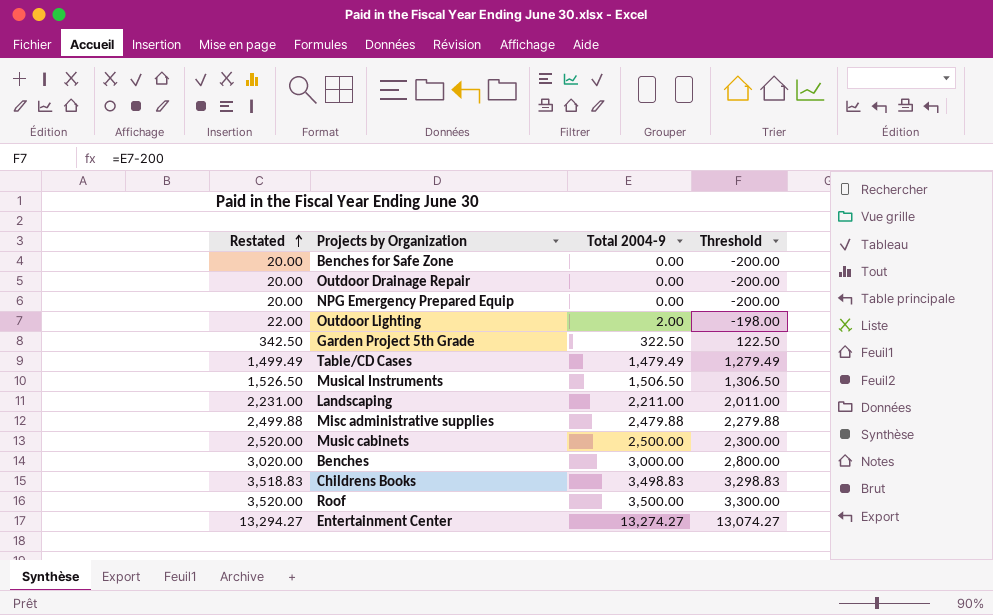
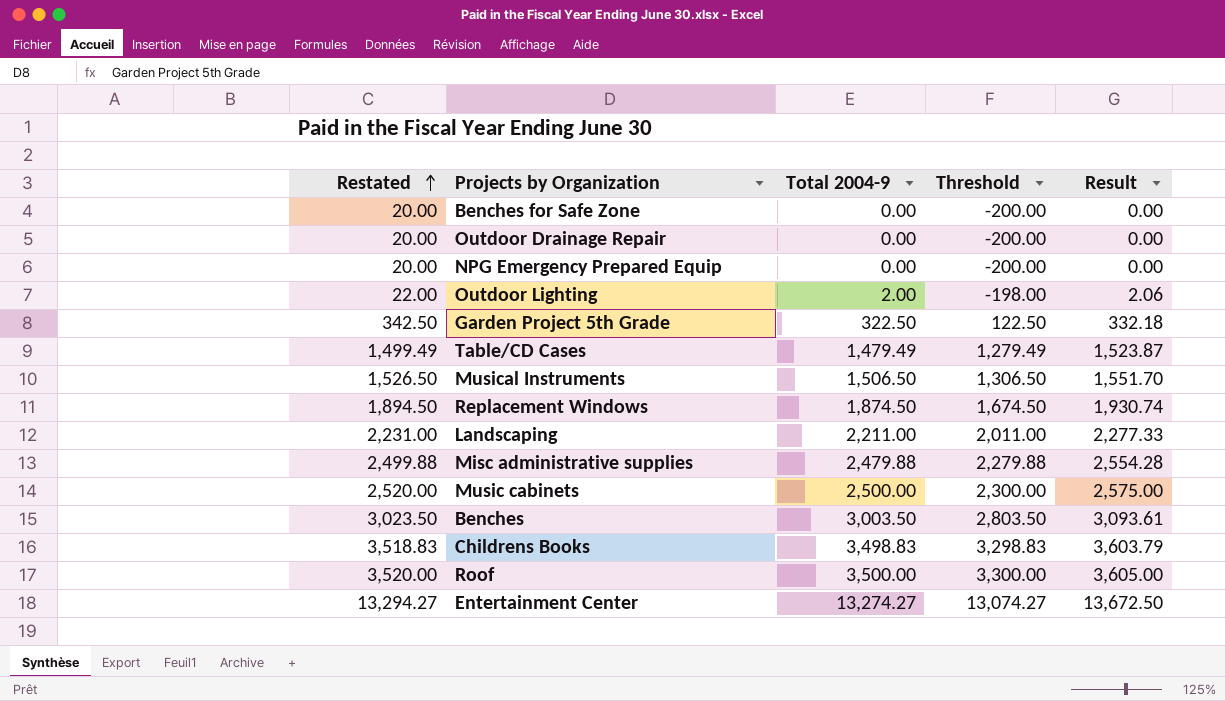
column Result | formula: none -> [Total 2004-9] * 1.03
row Replacement Windows: none -> 1,894.50 | 1,874.50 | 1,674.50 | 1,930.74
Benches | Restated: 3,020.00 -> 3,023.50
Benches | Total 2004-9: 3,000.00 -> 3,003.50
Benches | Threshold: 2,800.00 -> 2,803.50

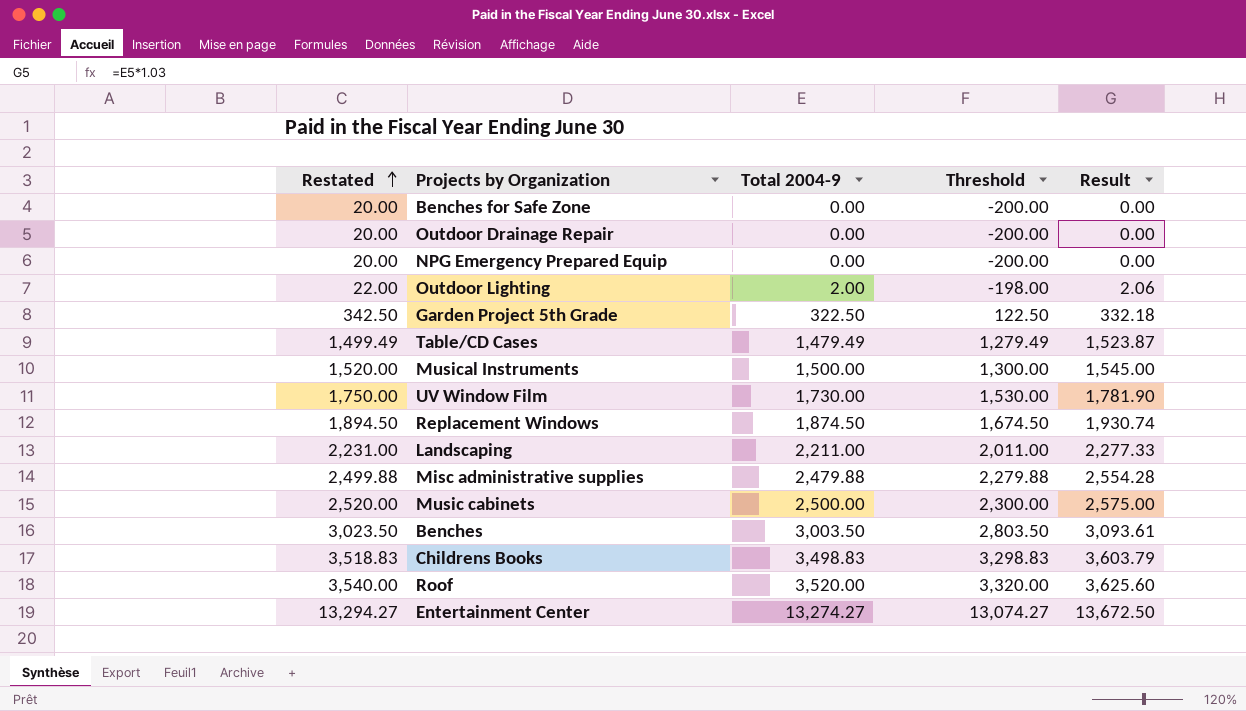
Musical Instruments | Restated: 1,526.50 -> 1,520.00
Musical Instruments | Total 2004-9: 1,506.50 -> 1,500.00
Musical Instruments | Threshold: 1,306.50 -> 1,300.00
Musical Instruments | Result: 1,551.70 -> 1,545.00
row UV Window Film: none -> 1,750.00 | 1,730.00 | 1,530.00 | 1,781.90
Roof | Restated: 3,520.00 -> 3,540.00
Roof | Total 2004-9: 3,500.00 -> 3,520.00
Roof | Threshold: 3,300.00 -> 3,320.00
Roof | Result: 3,605.00 -> 3,625.60

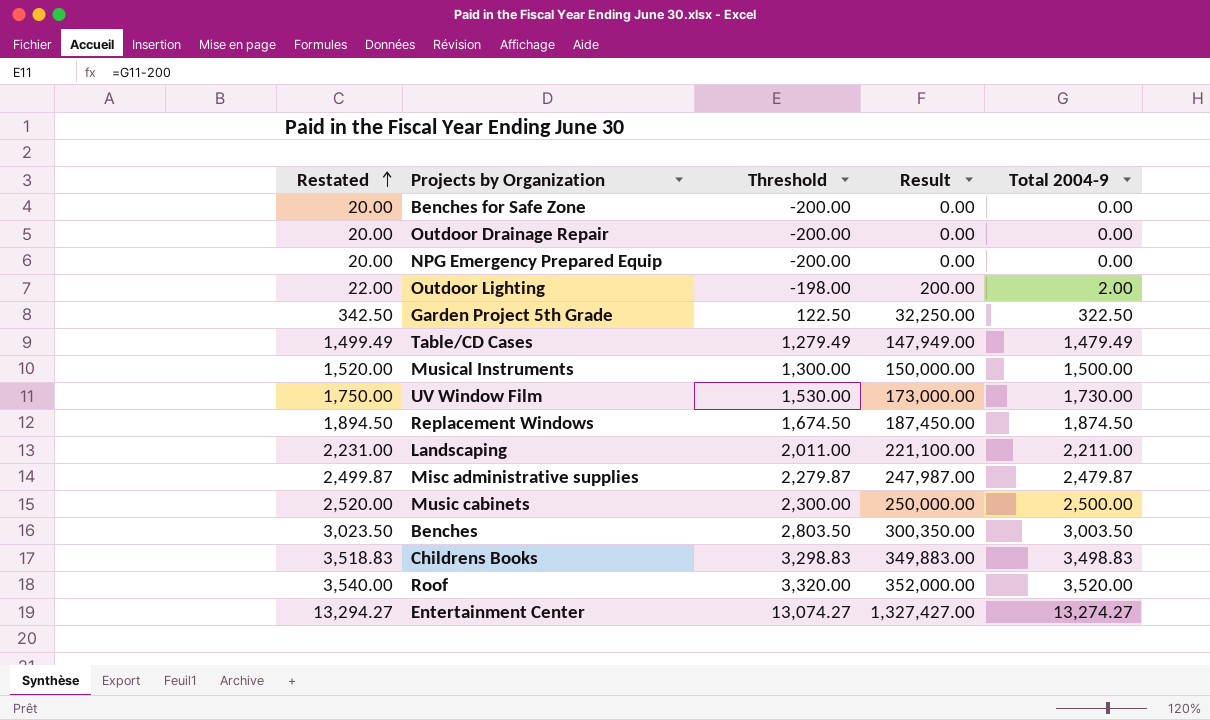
column Result | formula: [Total 2004-9] * 1.03 -> [Total 2004-9] * 100
column Total 2004-9 | position: 3 -> 5
Misc administrative supplies | Restated: 2,499.88 -> 2,499.87
Misc administrative supplies | Threshold: 2,279.88 -> 2,279.87
Misc administrative supplies | Total 2004-9: 2,479.88 -> 2,479.87

